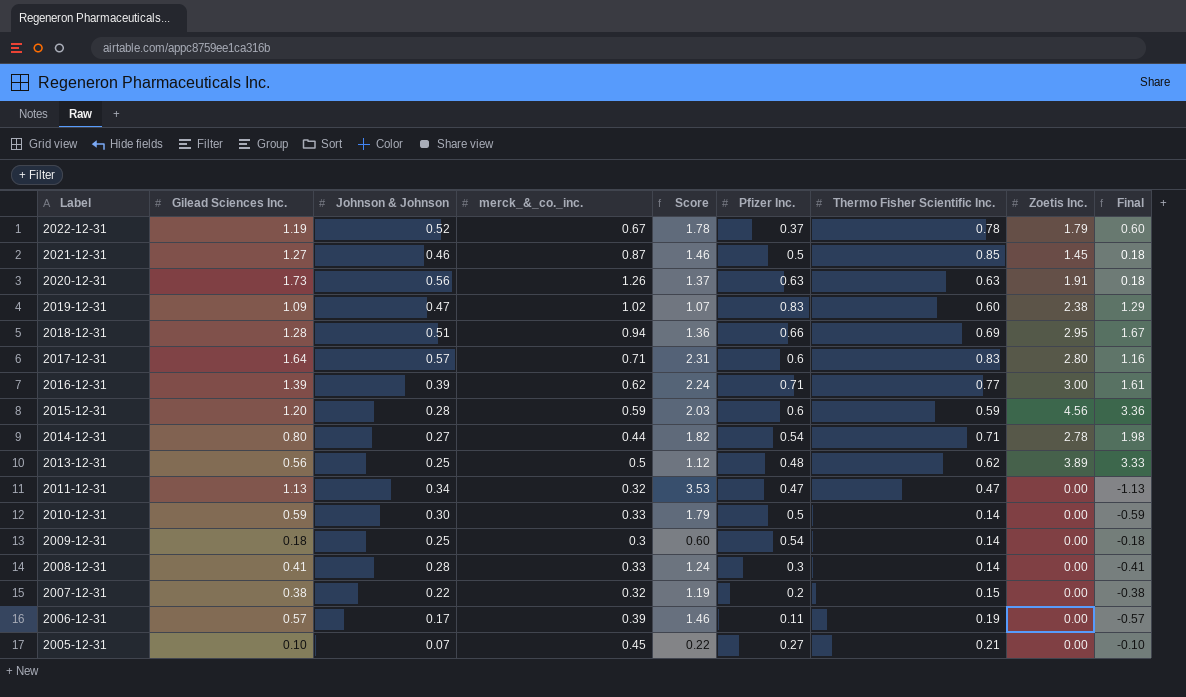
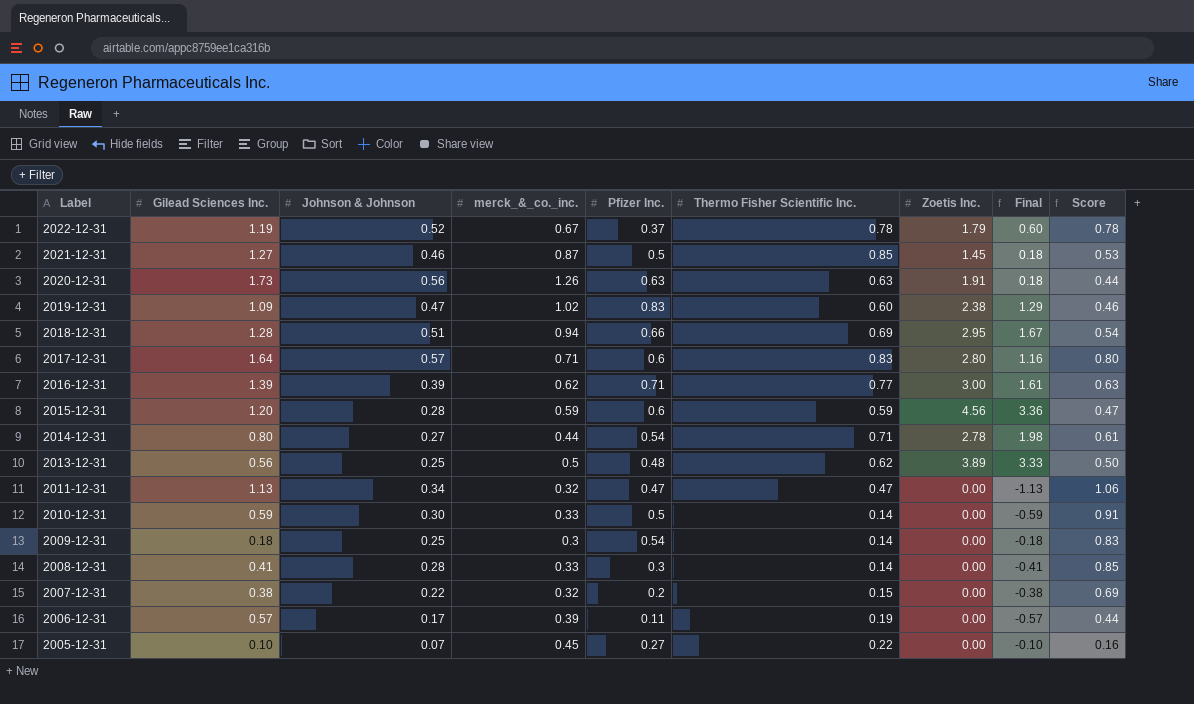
column Score | formula: [Gilead Sciences Inc.] / [merck_&_co._inc.] -> [Johnson & Johnson] / [merck_&_co._inc.]
column Score | position: 5 -> 9
2005-12-31 | Thermo Fisher Scientific Inc.: 0.21 -> 0.22

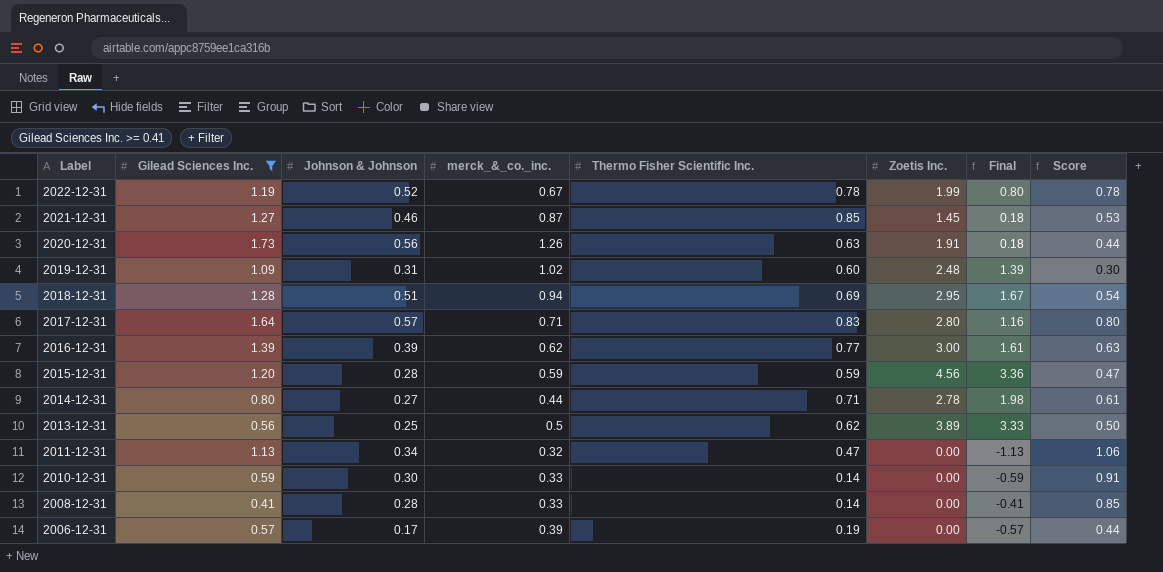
filter: none -> Gilead Sciences Inc. >= 0.41
column Pfizer Inc. | position: 5 -> none
2022-12-31 | Zoetis Inc.: 1.79 -> 1.99
2022-12-31 | Final: 0.60 -> 0.80
2019-12-31 | Johnson & Johnson: 0.47 -> 0.31
2019-12-31 | Zoetis Inc.: 2.38 -> 2.48
2019-12-31 | Final: 1.29 -> 1.39
2019-12-31 | Score: 0.46 -> 0.30

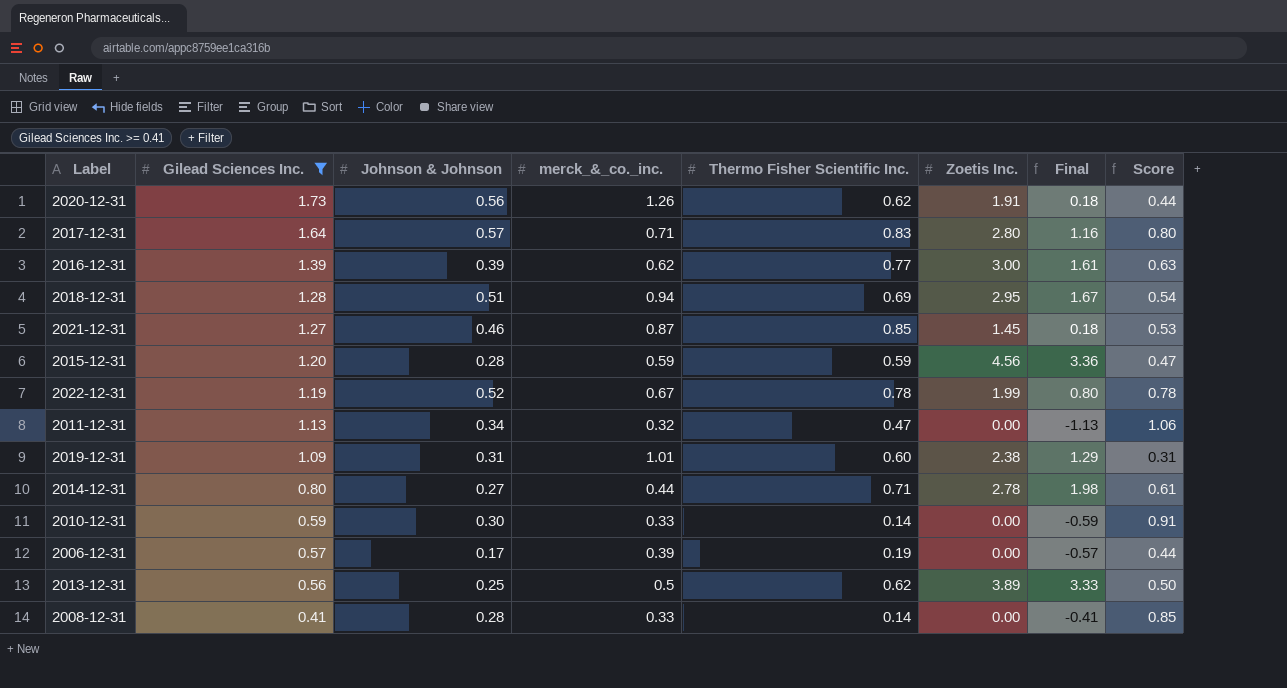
row order: Label descending -> Gilead Sciences Inc. descending
2020-12-31 | Thermo Fisher Scientific Inc.: 0.63 -> 0.62
2019-12-31 | merck_&_co._inc.: 1.02 -> 1.01
2019-12-31 | Zoetis Inc.: 2.48 -> 2.38
2019-12-31 | Final: 1.39 -> 1.29
2019-12-31 | Score: 0.30 -> 0.31

